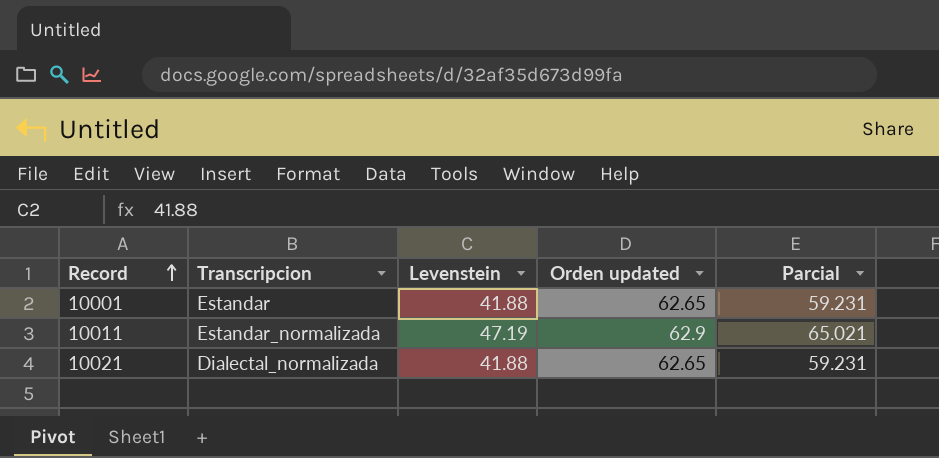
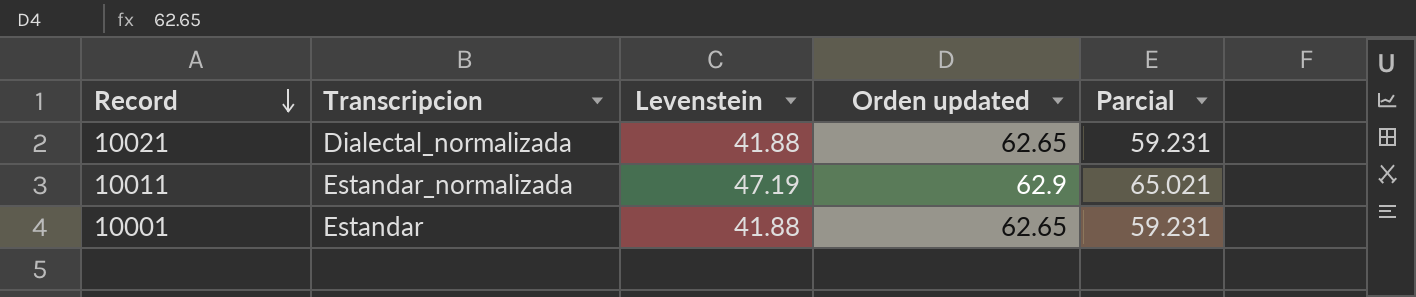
row order: Record ascending -> Record descending

